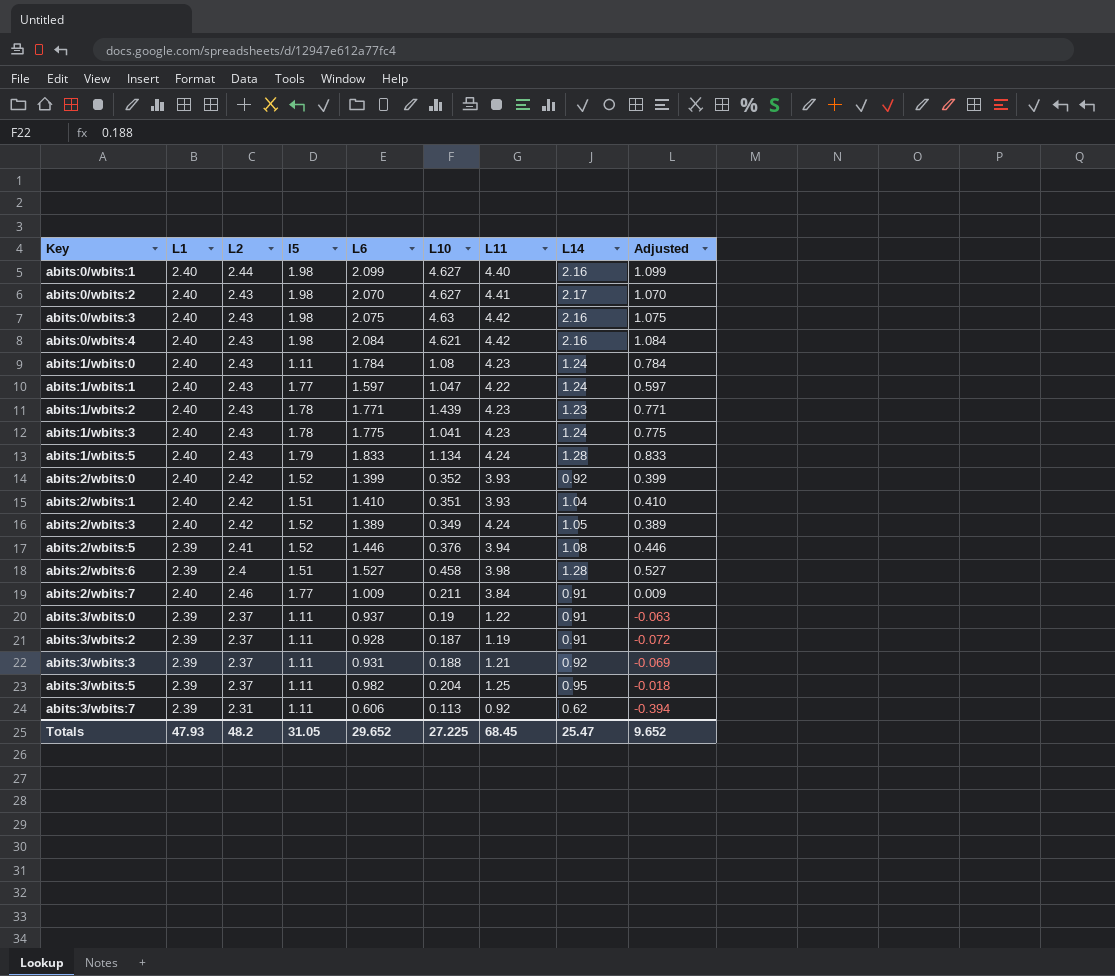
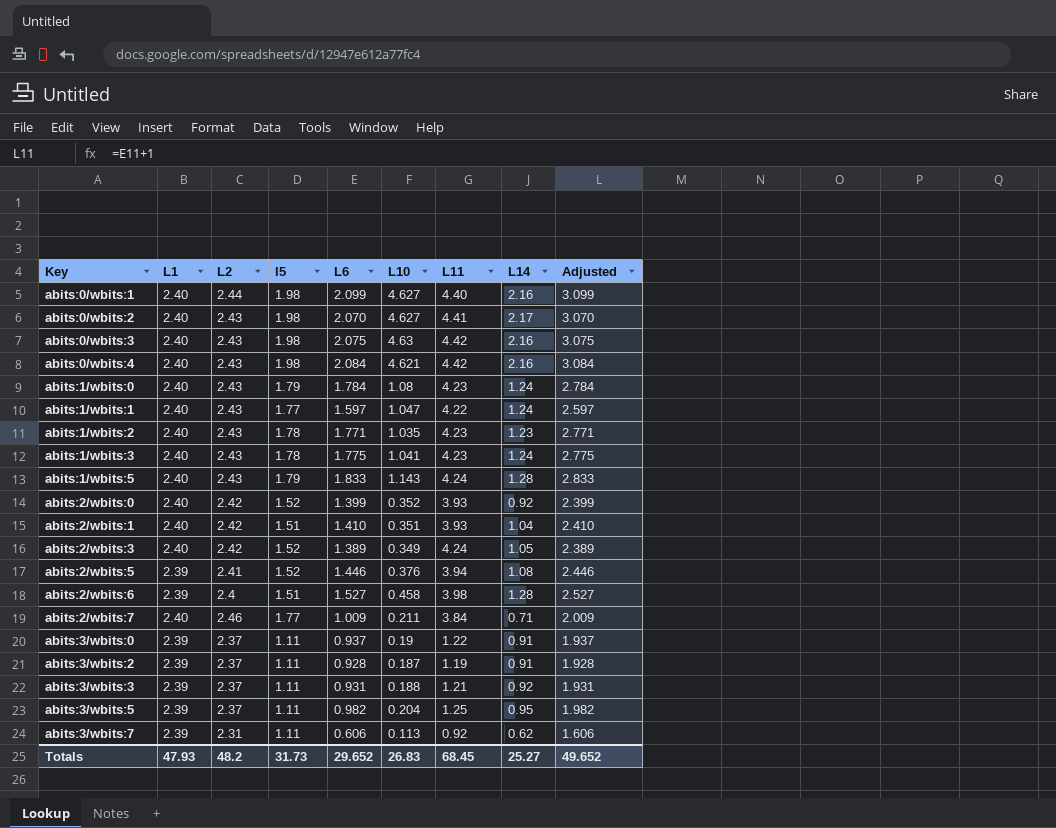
column Adjusted | formula: [L6] - 1 -> [L6] + 1
abits:1/wbits:0 | l5: 1.11 -> 1.79
abits:1/wbits:2 | L10: 1.439 -> 1.035
abits:1/wbits:5 | L10: 1.134 -> 1.143
abits:2/wbits:7 | L14: 0.91 -> 0.71
Totals | l5: 31.05 -> 31.73
Totals | L10: 27.225 -> 26.83
Totals | L14: 25.47 -> 25.27
Totals | Adjusted: 9.652 -> 49.652

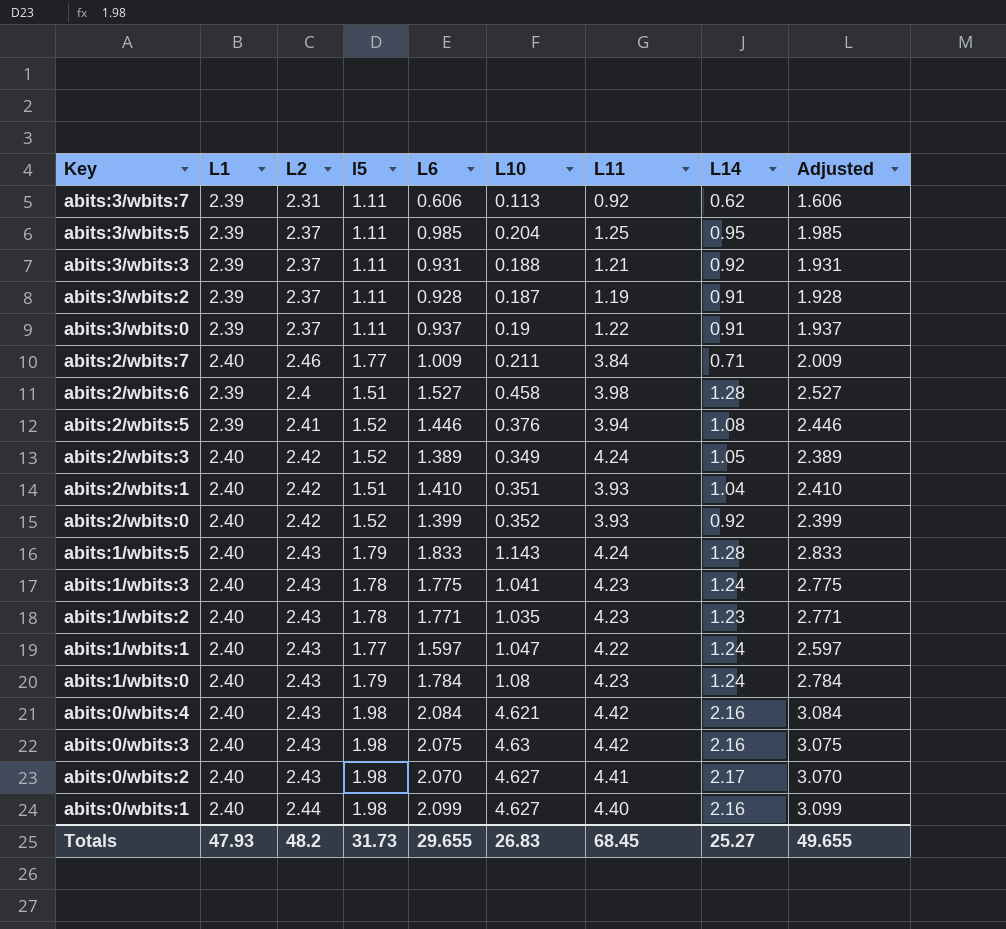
row order: Key ascending -> Key descending
abits:3/wbits:5 | L6: 0.982 -> 0.985
abits:3/wbits:5 | Adjusted: 1.982 -> 1.985
Totals | L6: 29.652 -> 29.655
Totals | Adjusted: 49.652 -> 49.655

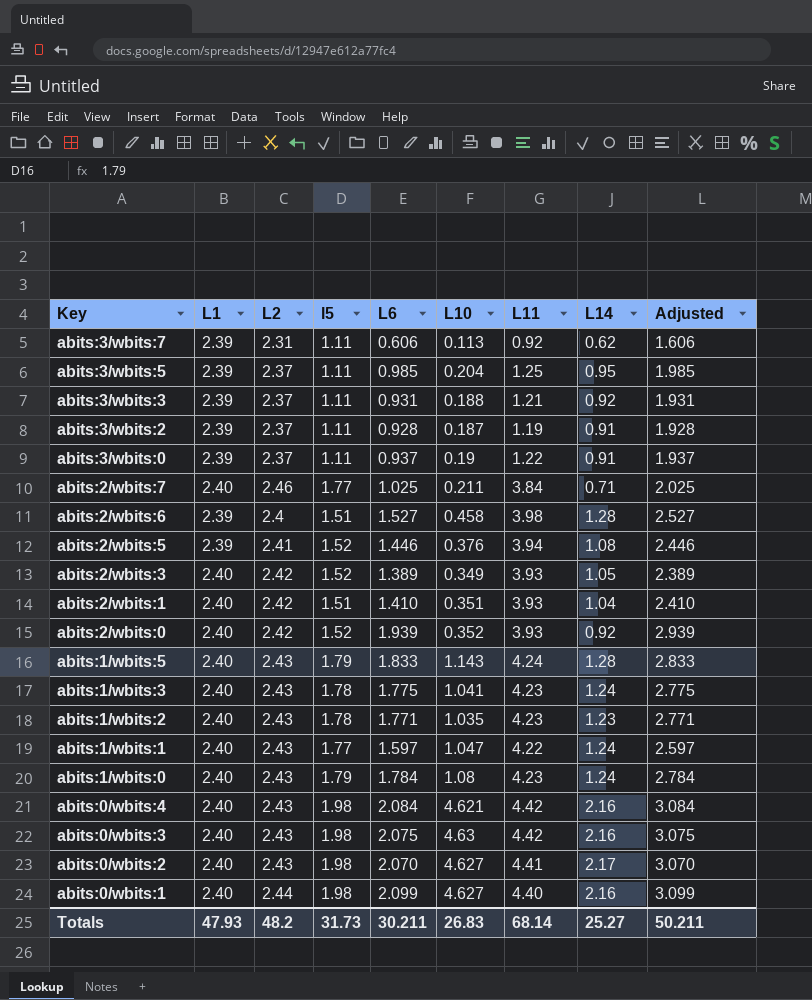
abits:2/wbits:7 | L6: 1.009 -> 1.025
abits:2/wbits:7 | Adjusted: 2.009 -> 2.025
abits:2/wbits:3 | L11: 4.24 -> 3.93
abits:2/wbits:0 | L6: 1.399 -> 1.939
abits:2/wbits:0 | Adjusted: 2.399 -> 2.939
Totals | L6: 29.655 -> 30.211
Totals | L11: 68.45 -> 68.14
Totals | Adjusted: 49.655 -> 50.211

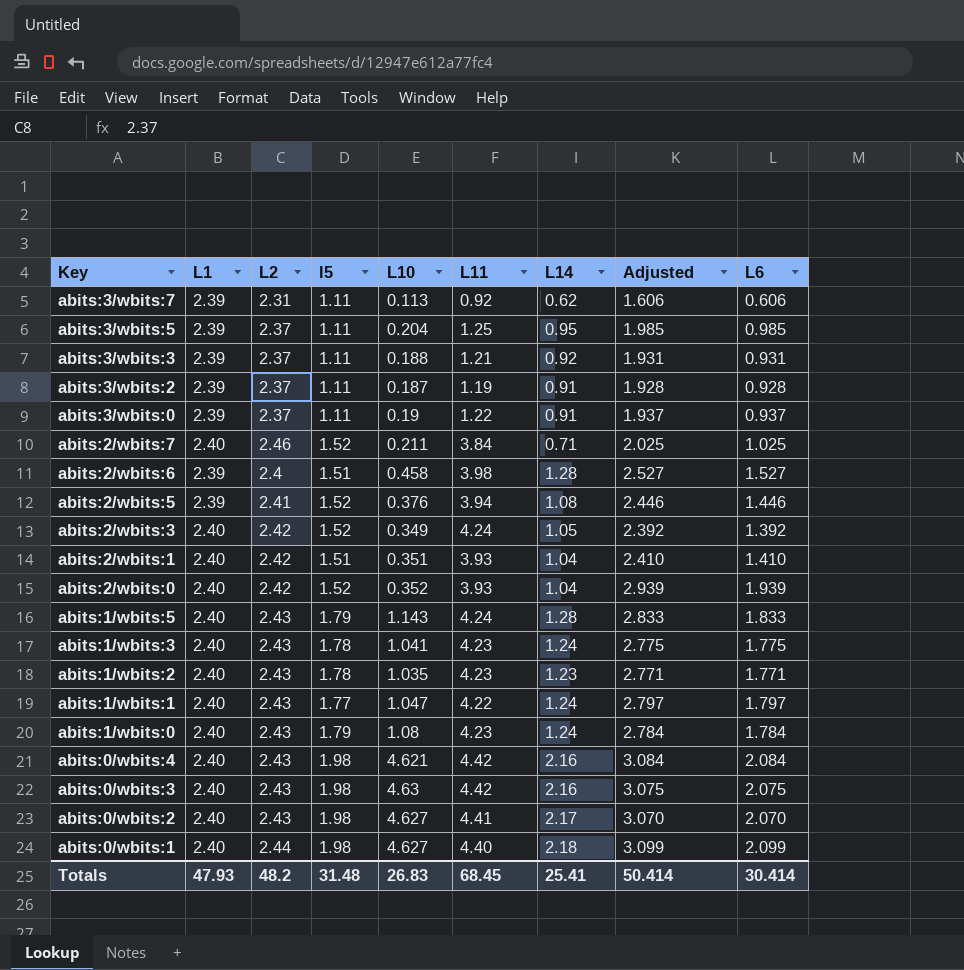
column L6 | position: 5 -> 9
abits:2/wbits:7 | l5: 1.77 -> 1.52
abits:2/wbits:3 | L11: 3.93 -> 4.24
abits:2/wbits:3 | Adjusted: 2.389 -> 2.392
abits:2/wbits:3 | L6: 1.389 -> 1.392
abits:2/wbits:0 | L14: 0.92 -> 1.04
abits:1/wbits:1 | Adjusted: 2.597 -> 2.797
abits:1/wbits:1 | L6: 1.597 -> 1.797
abits:0/wbits:1 | L14: 2.16 -> 2.18
Totals | l5: 31.73 -> 31.48
Totals | L11: 68.14 -> 68.45
Totals | L14: 25.27 -> 25.41
Totals | Adjusted: 50.211 -> 50.414
Totals | L6: 30.211 -> 30.414

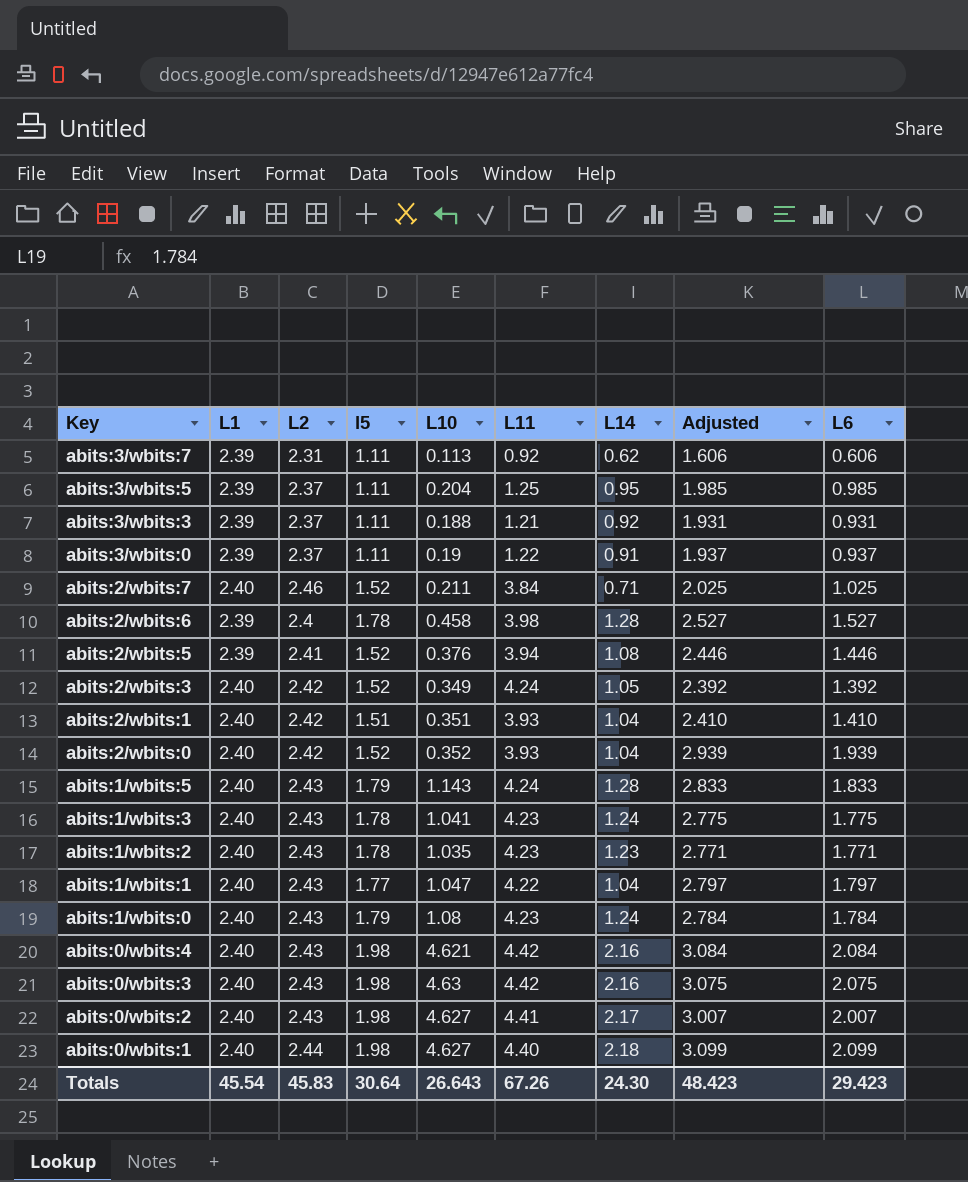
row abits:3/wbits:2: 2.39 | 2.37 | 1.11 | 0.187 | 1.19 | 0.91 | 1.928 | 0.928 -> none
abits:2/wbits:6 | l5: 1.51 -> 1.78
abits:1/wbits:1 | L14: 1.24 -> 1.04
abits:0/wbits:2 | Adjusted: 3.070 -> 3.007
abits:0/wbits:2 | L6: 2.070 -> 2.007
Totals | L1: 47.93 -> 45.54
Totals | L2: 48.2 -> 45.83
Totals | l5: 31.48 -> 30.64
Totals | L10: 26.83 -> 26.643
Totals | L11: 68.45 -> 67.26
Totals | L14: 25.41 -> 24.30
Totals | Adjusted: 50.414 -> 48.423
Totals | L6: 30.414 -> 29.423

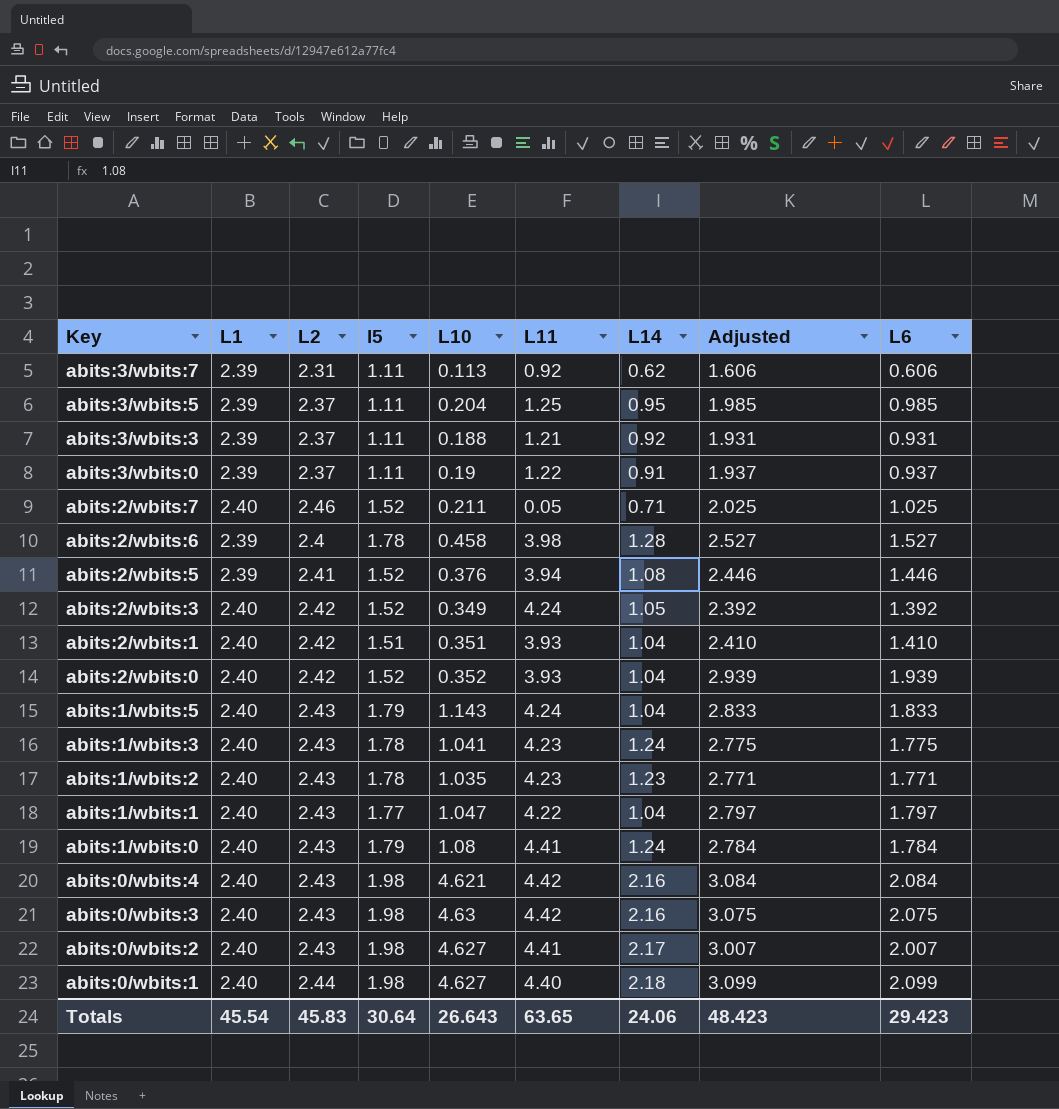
abits:2/wbits:7 | L11: 3.84 -> 0.05
abits:1/wbits:5 | L14: 1.28 -> 1.04
abits:1/wbits:0 | L11: 4.23 -> 4.41
Totals | L11: 67.26 -> 63.65
Totals | L14: 24.30 -> 24.06

